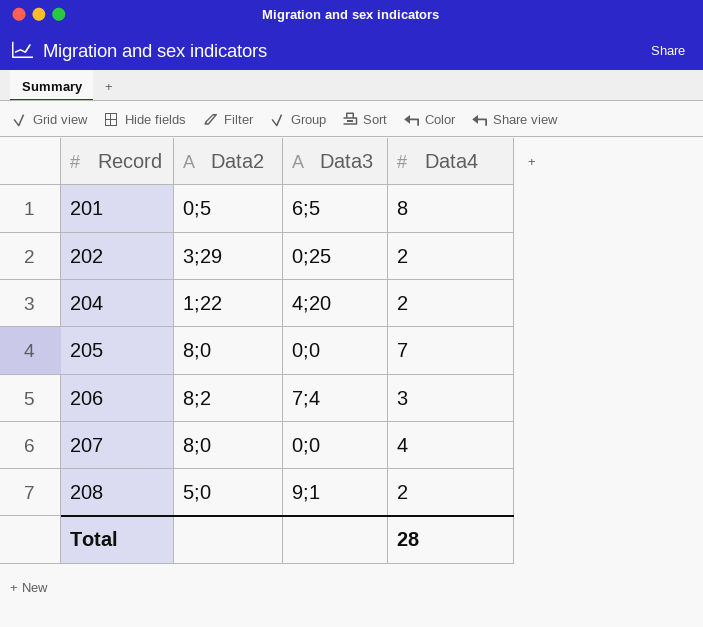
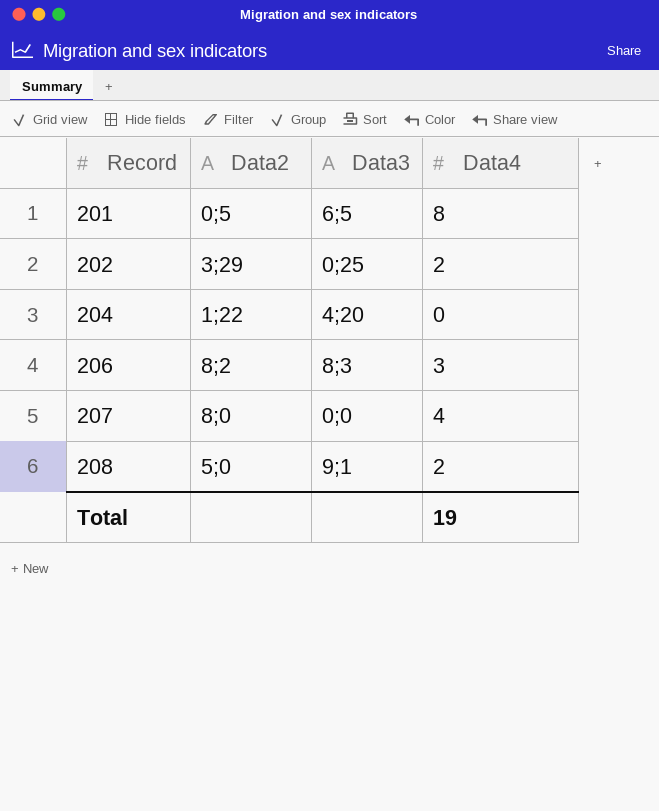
row 205: 8;0 | 0;0 | 7 -> none
204 | Data4: 2 -> 0
206 | Data3: 7;4 -> 8;3
Total | Data4: 28 -> 19

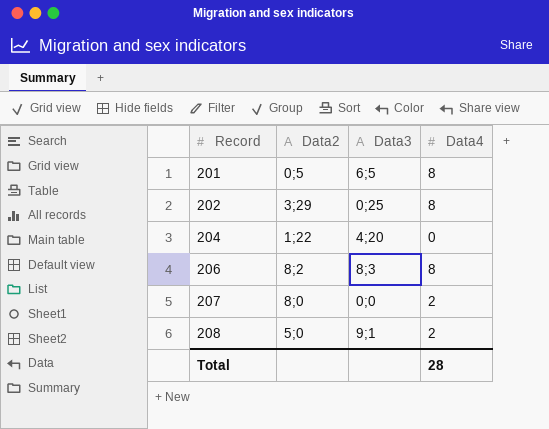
202 | Data4: 2 -> 8
206 | Data4: 3 -> 8
207 | Data4: 4 -> 2
Total | Data4: 19 -> 28

